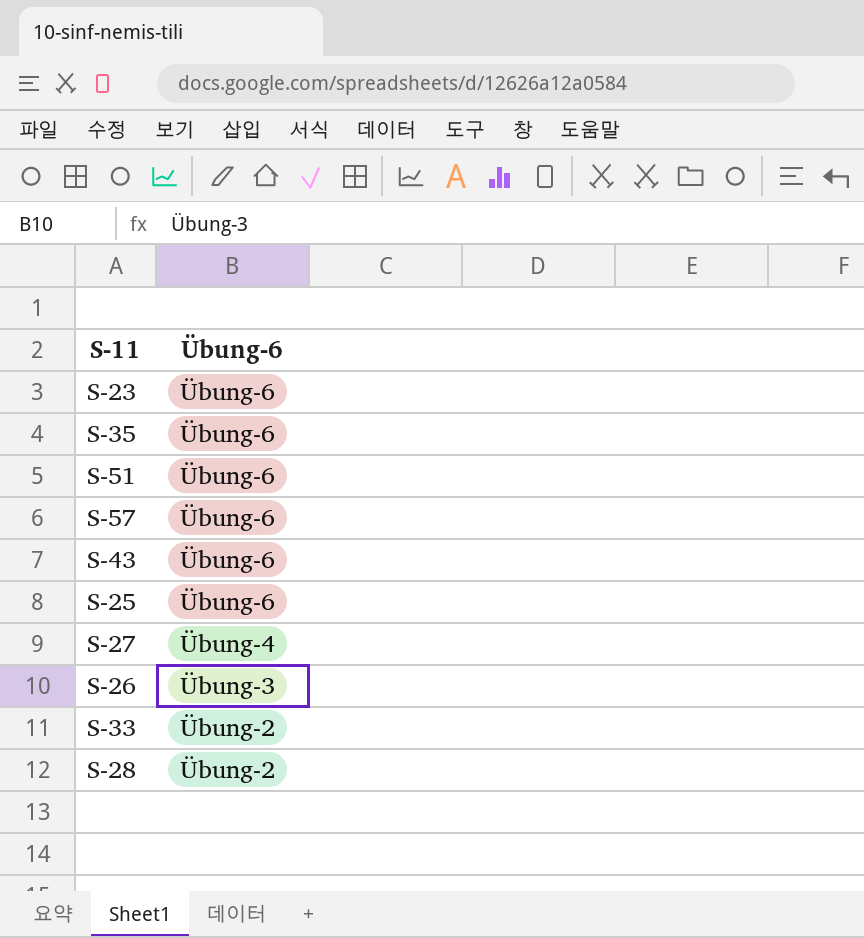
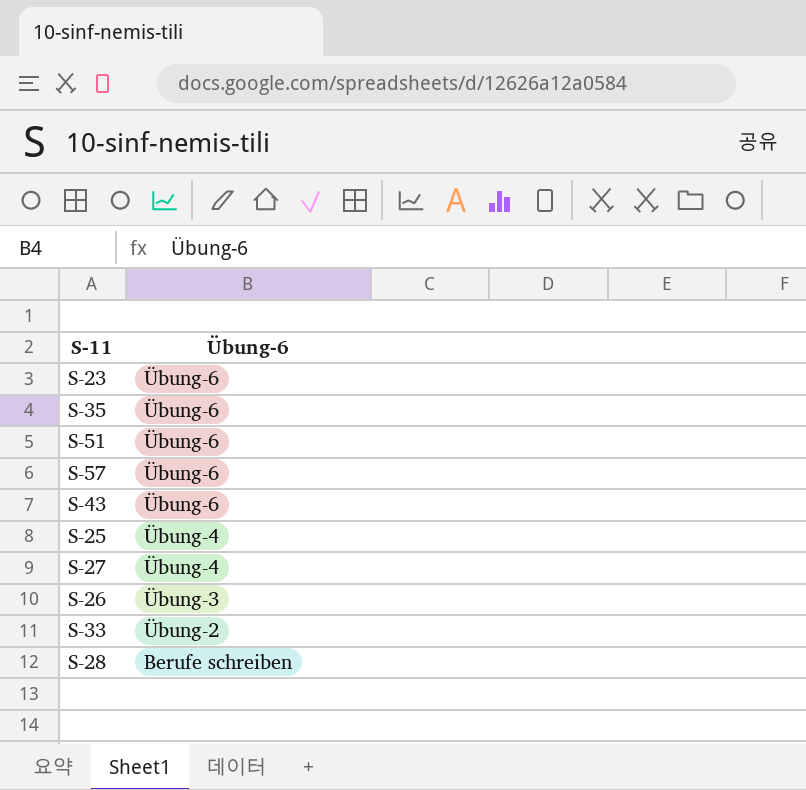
S-25 | Übung-6: Übung-6 -> Übung-4
S-28 | Übung-6: Übung-2 -> Berufe schreiben

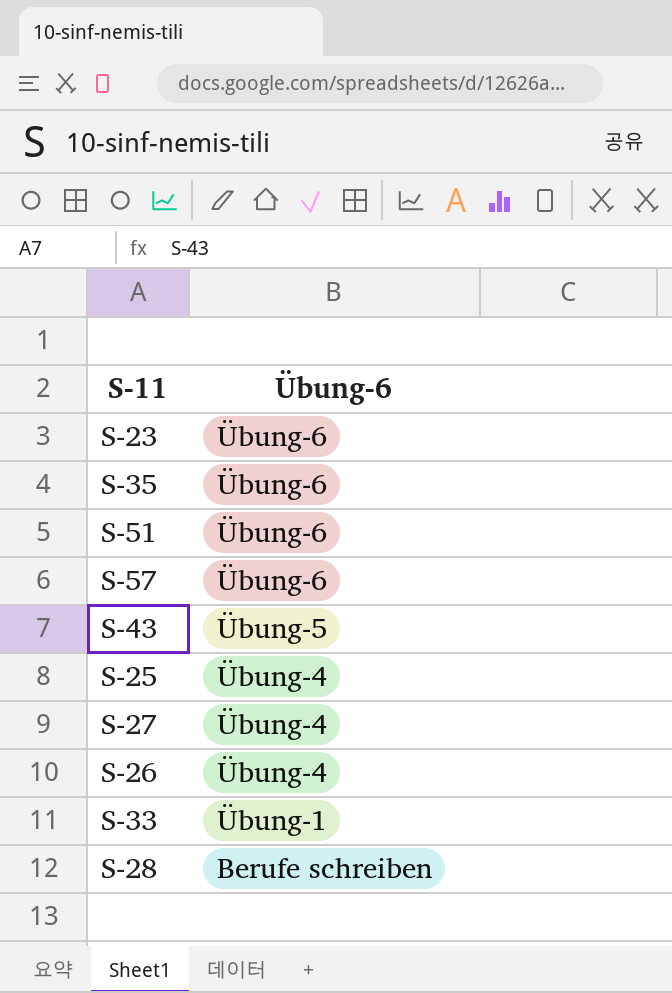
S-43 | Übung-6: Übung-6 -> Übung-5
S-26 | Übung-6: Übung-3 -> Übung-4
S-33 | Übung-6: Übung-2 -> Übung-1

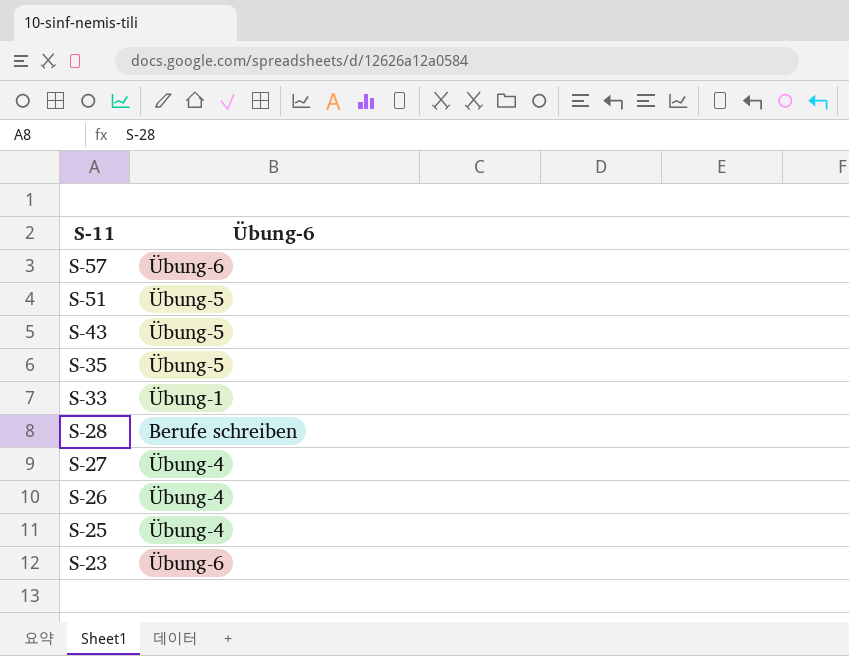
row order: Übung-6 descending -> S-11 descending
S-51 | Übung-6: Übung-6 -> Übung-5
S-35 | Übung-6: Übung-6 -> Übung-5

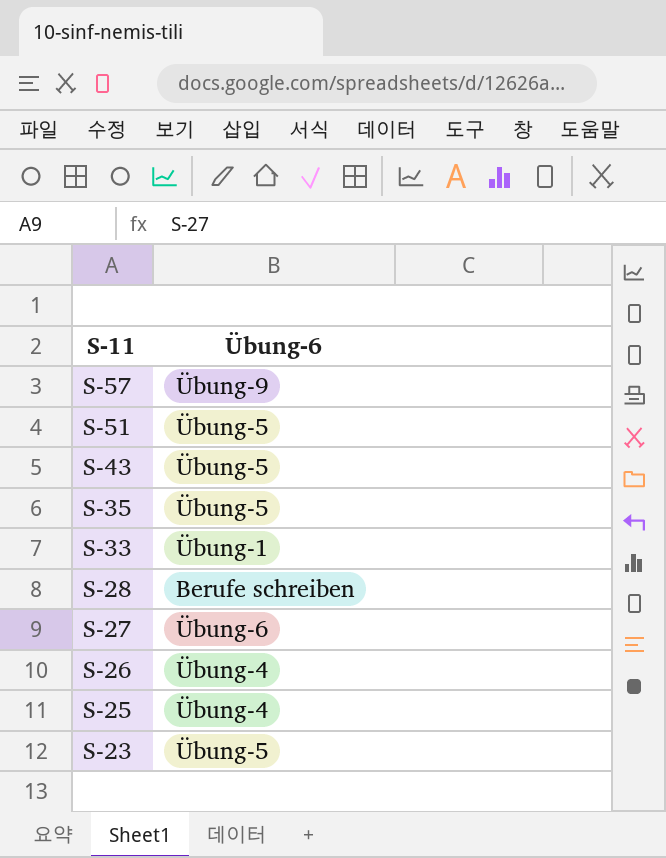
S-57 | Übung-6: Übung-6 -> Übung-9
S-27 | Übung-6: Übung-4 -> Übung-6
S-23 | Übung-6: Übung-6 -> Übung-5

